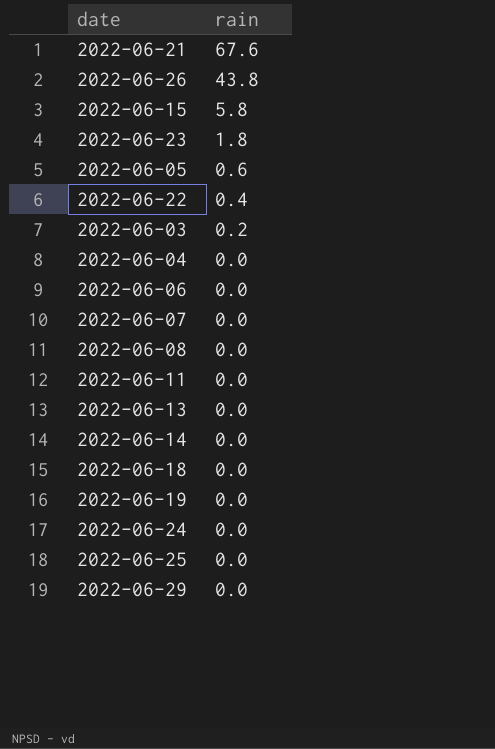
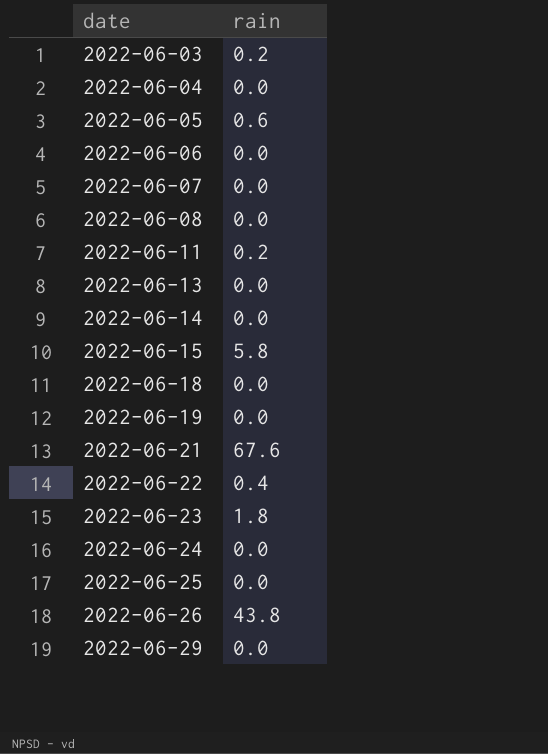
row order: rain descending -> date ascending
2022-06-11 | rain: 0.0 -> 0.2

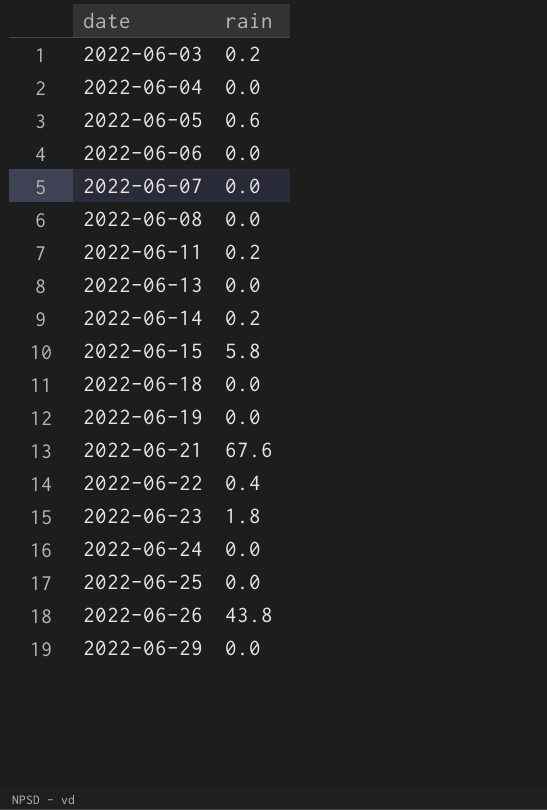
2022-06-14 | rain: 0.0 -> 0.2

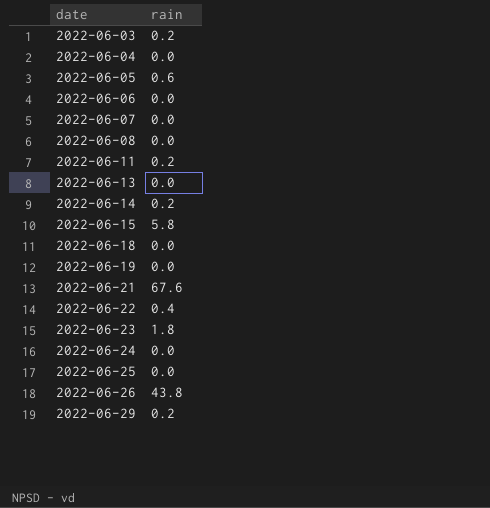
2022-06-29 | rain: 0.0 -> 0.2

